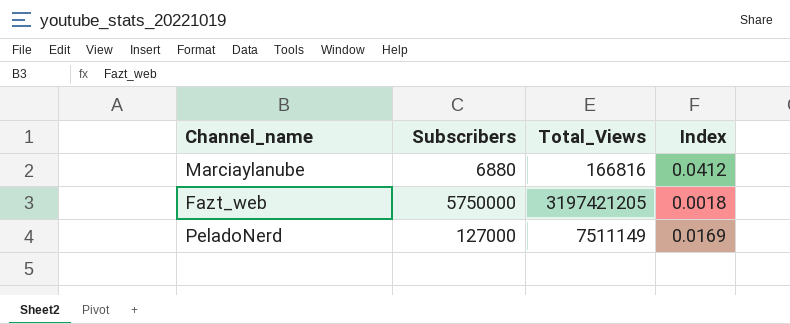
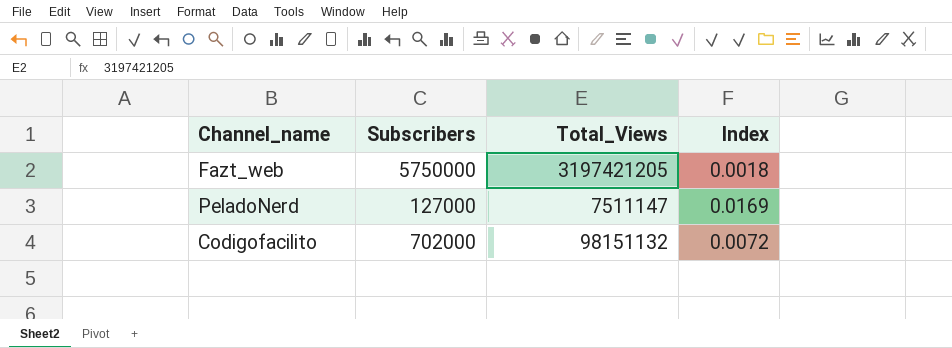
row Marciaylanube: 6880 | 166816 | 0.0412 -> none
PeladoNerd | Total_Views: 7511149 -> 7511147
row Codigofacilito: none -> 702000 | 98151132 | 0.0072

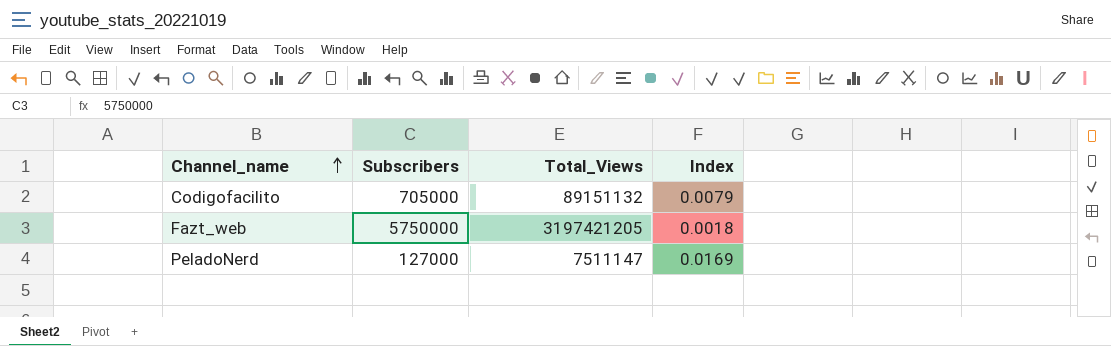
row order: none -> Channel_name ascending
Codigofacilito | Subscribers: 702000 -> 705000
Codigofacilito | Total_Views: 98151132 -> 89151132
Codigofacilito | Index: 0.0072 -> 0.0079

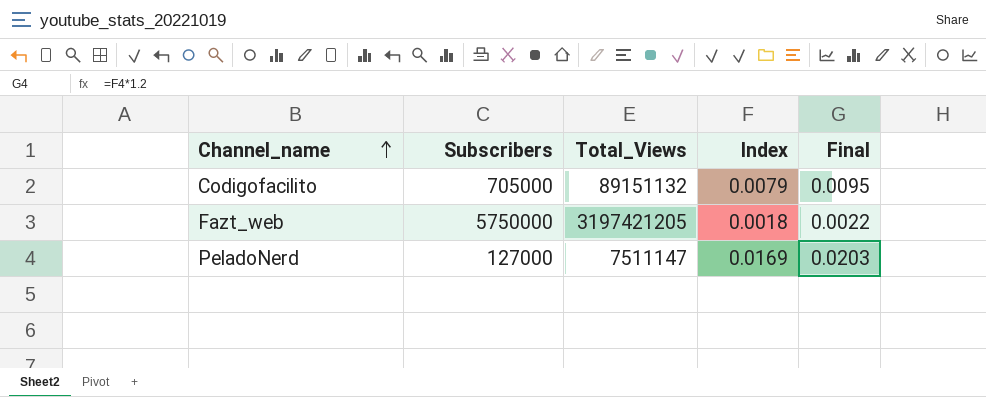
column Final | formula: none -> [Index] * 1.2

